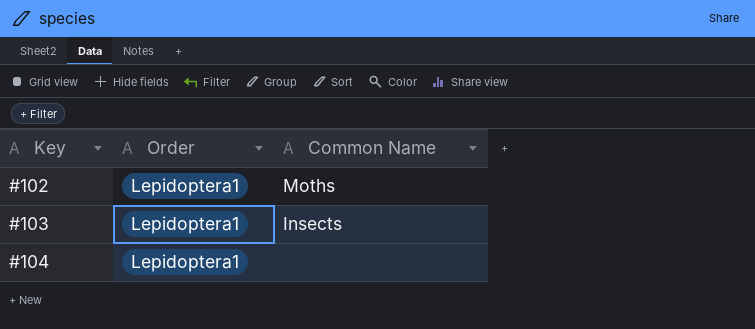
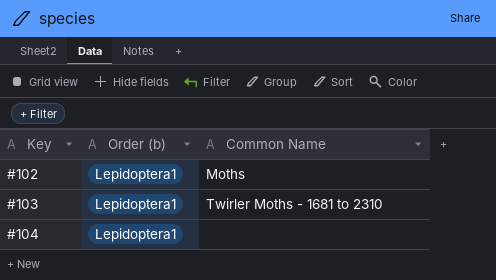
column name: Order -> Order (b)
#103 | Common Name: Insects -> Twirler Moths - 1681 to 2310

